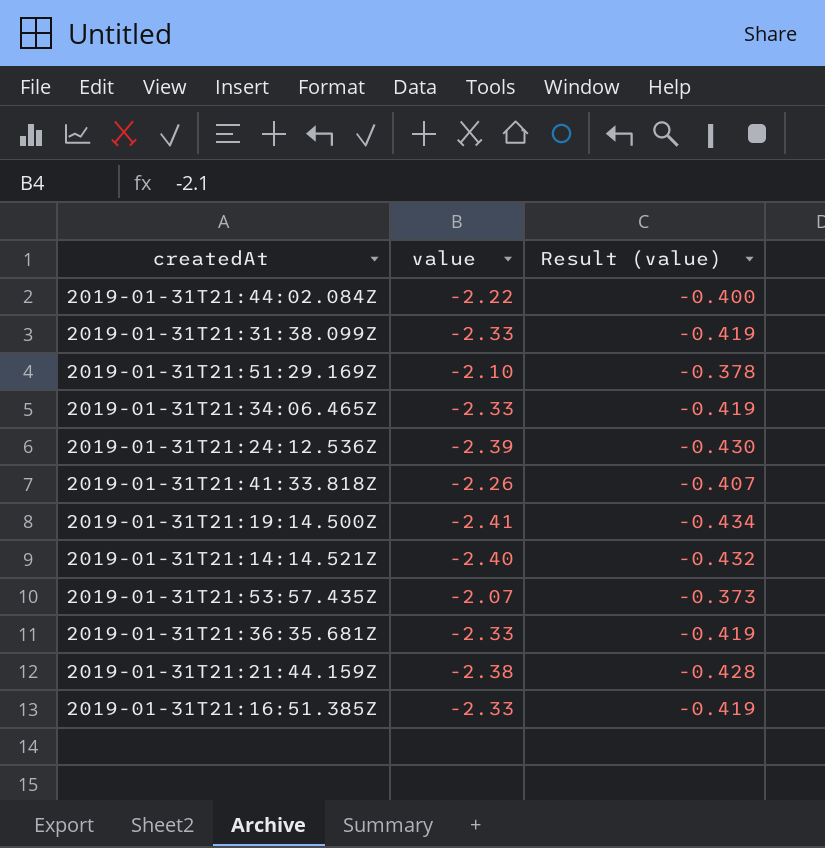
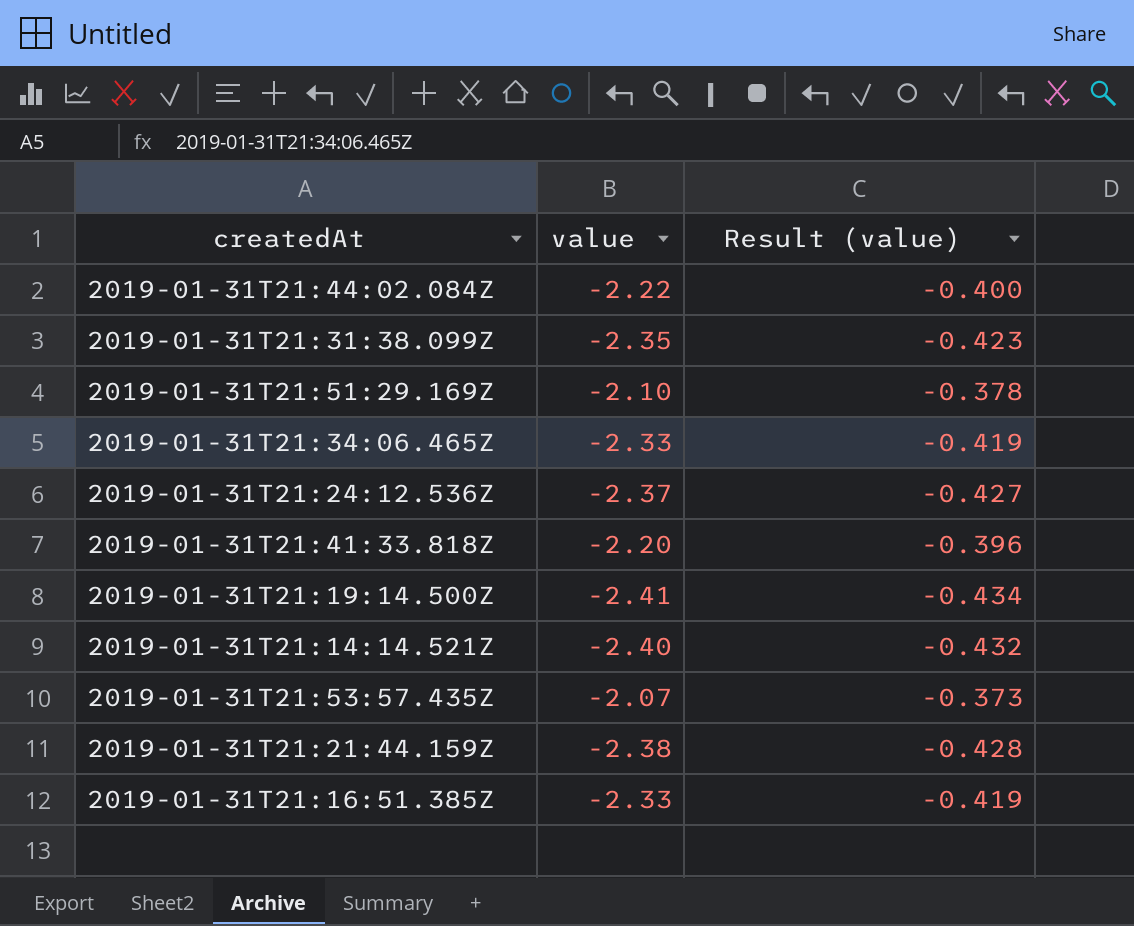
row 2019-01-31T21:36:35.681Z: -2.33 | -0.419 -> none
2019-01-31T21:31:38.099Z | value: -2.33 -> -2.35
2019-01-31T21:31:38.099Z | Result (value): -0.419 -> -0.423
2019-01-31T21:24:12.536Z | value: -2.39 -> -2.37
2019-01-31T21:24:12.536Z | Result (value): -0.430 -> -0.427
2019-01-31T21:41:33.818Z | value: -2.26 -> -2.20
2019-01-31T21:41:33.818Z | Result (value): -0.407 -> -0.396

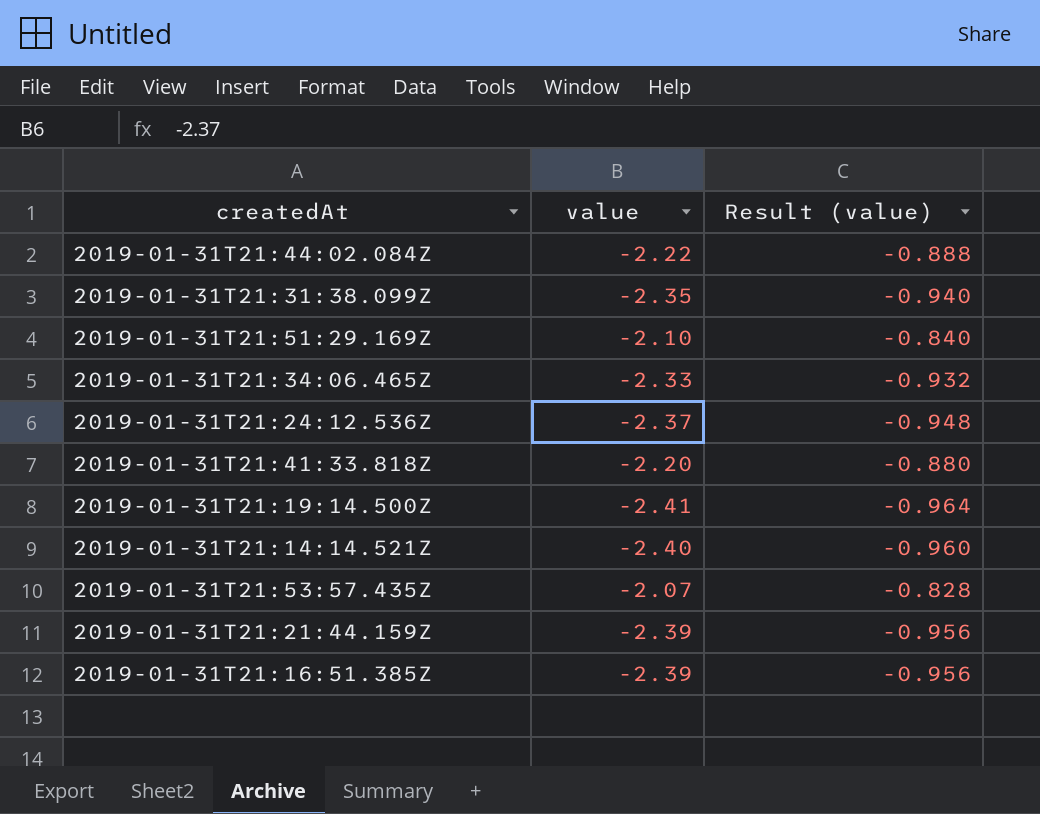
column Result (value) | formula: [value] * 0.18 -> [value] * 0.4
2019-01-31T21:21:44.159Z | value: -2.38 -> -2.39
2019-01-31T21:16:51.385Z | value: -2.33 -> -2.39

